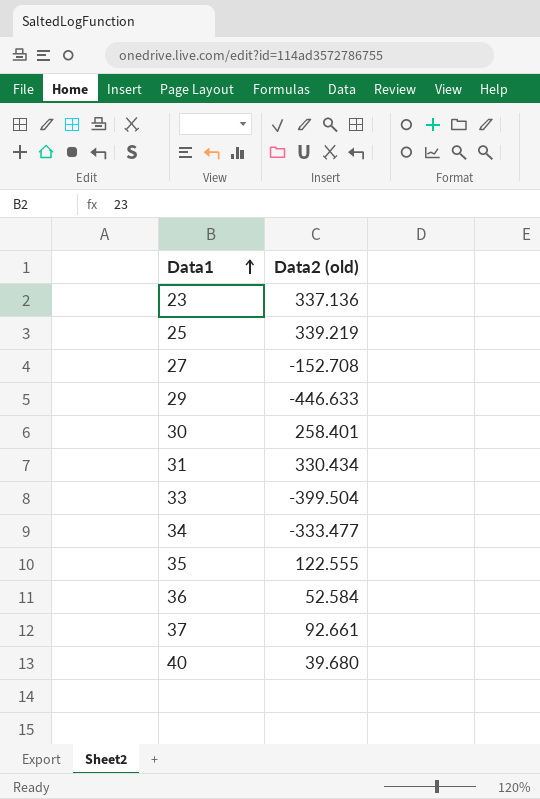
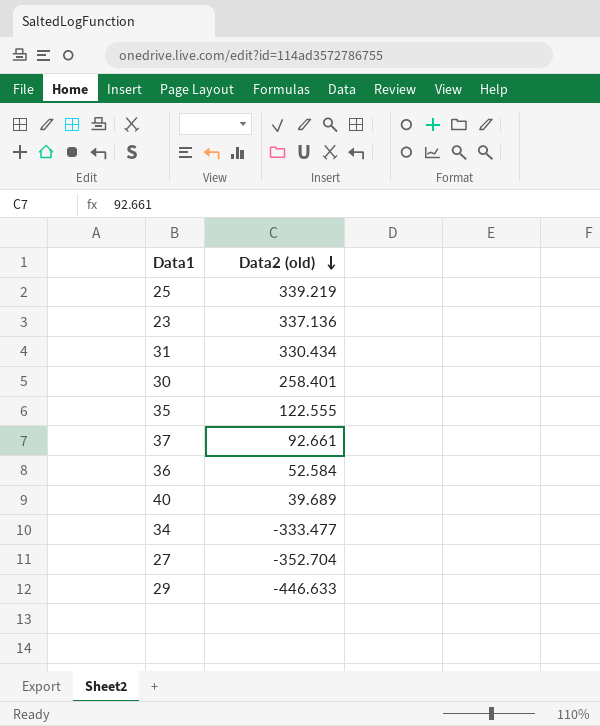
row order: Data1 ascending -> Data2 (old) descending
row 33: -399.504 -> none
40 | Data2 (old): 39.680 -> 39.689
27 | Data2 (old): -152.708 -> -352.704

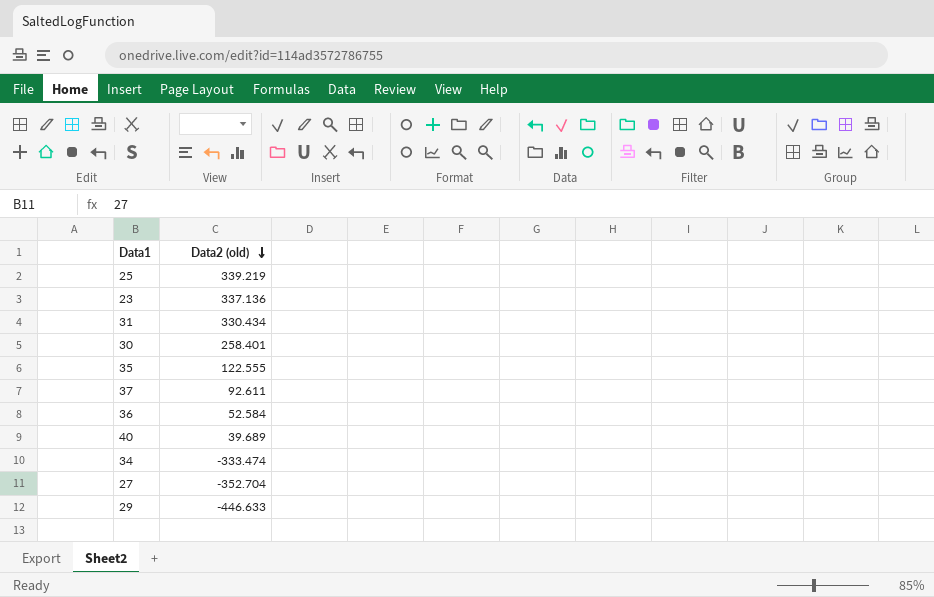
37 | Data2 (old): 92.661 -> 92.611
34 | Data2 (old): -333.477 -> -333.474

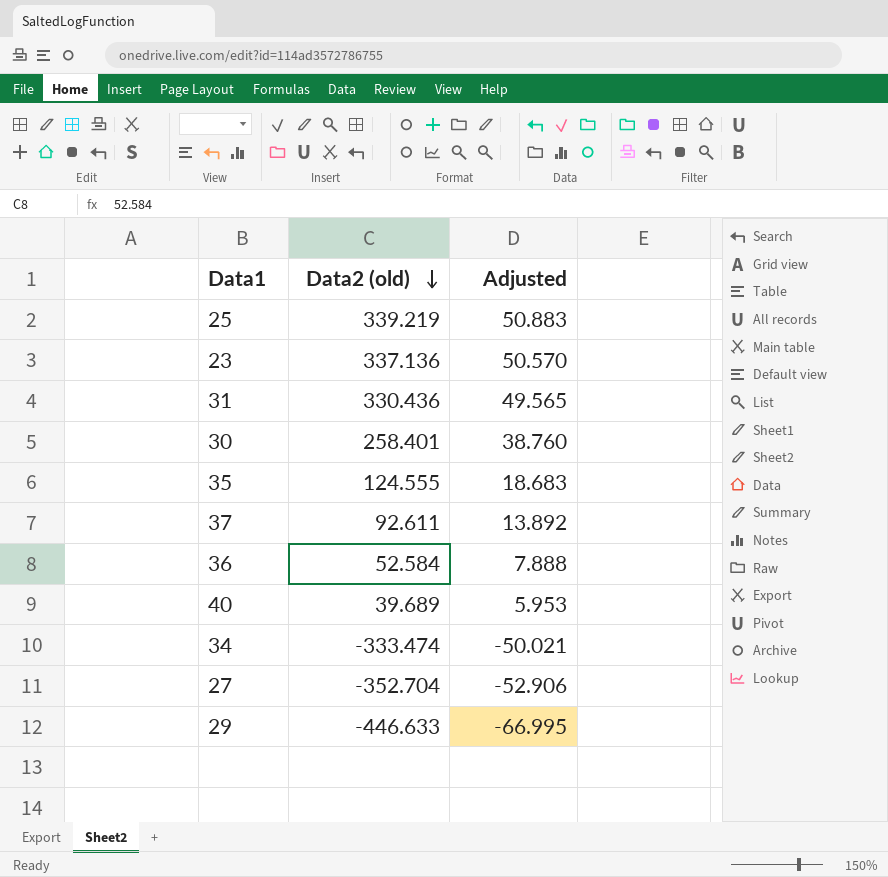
column Adjusted | formula: none -> [Data2 (old)] * 0.15
31 | Data2 (old): 330.434 -> 330.436
35 | Data2 (old): 122.555 -> 124.555

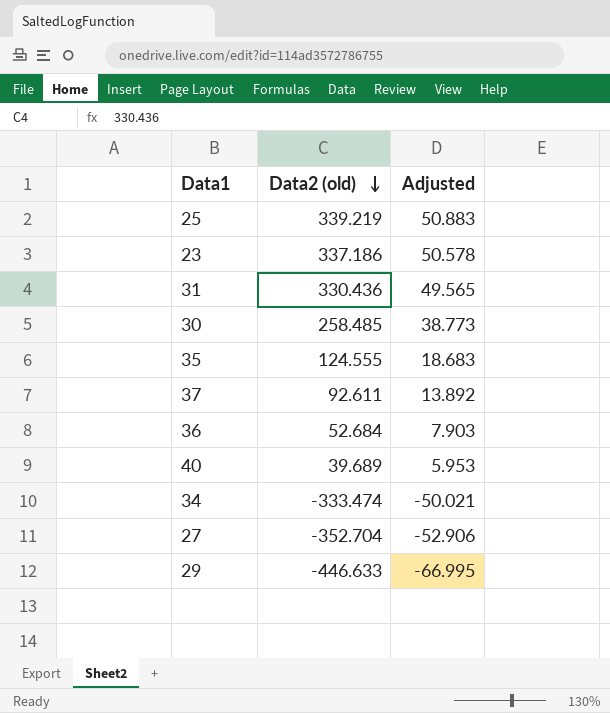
23 | Data2 (old): 337.136 -> 337.186
23 | Adjusted: 50.570 -> 50.578
30 | Data2 (old): 258.401 -> 258.485
30 | Adjusted: 38.760 -> 38.773
36 | Data2 (old): 52.584 -> 52.684
36 | Adjusted: 7.888 -> 7.903

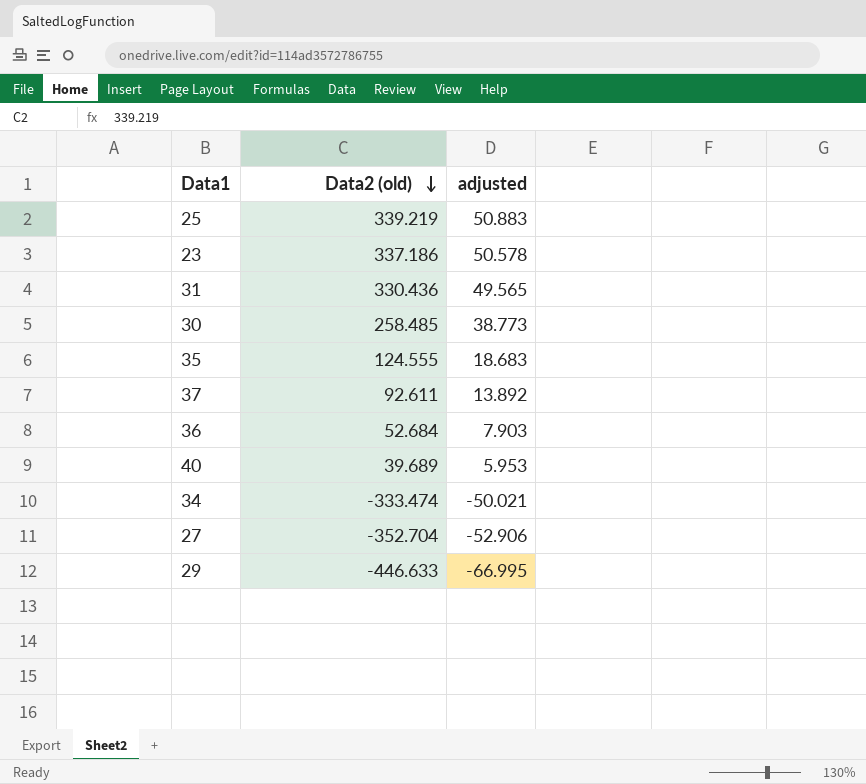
column name: Adjusted -> adjusted

